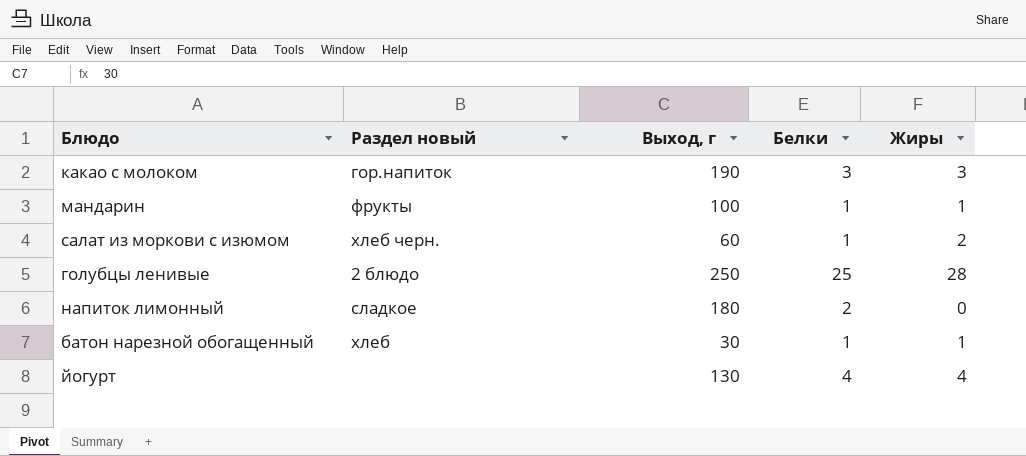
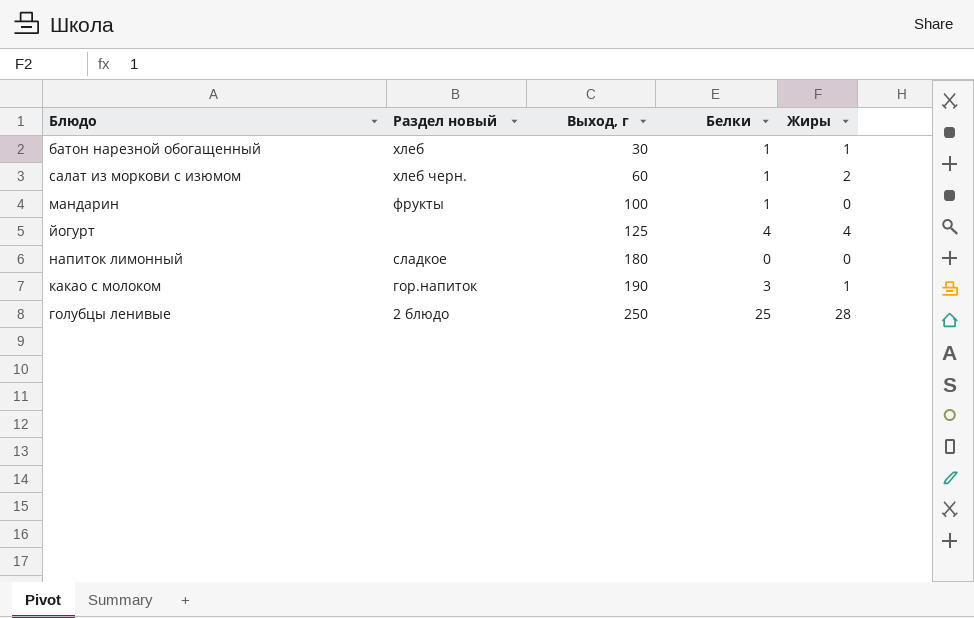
row order: none -> Выход, г ascending
мандарин | Жиры: 1 -> 0
йогурт | Выход, г: 130 -> 125
напиток лимонный | Белки: 2 -> 0
какао с молоком | Жиры: 3 -> 1

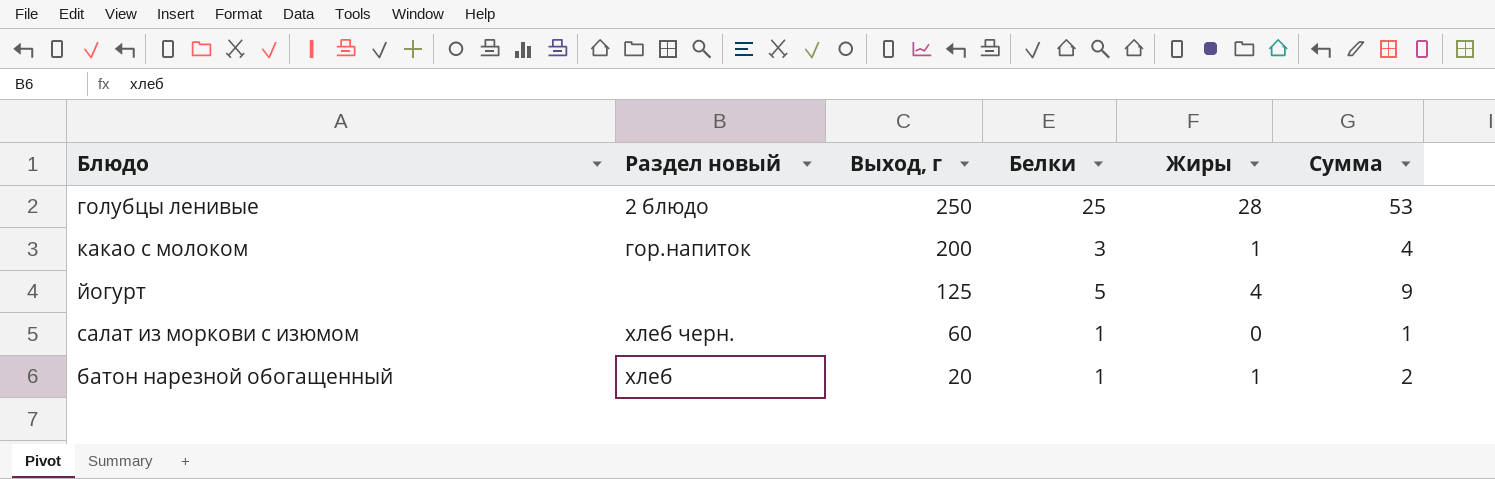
row order: Выход, г ascending -> Выход, г descending
column Сумма | formula: none -> [Белки] + [Жиры]
row мандарин: фрукты | 100 | 1 | 0 -> none
row напиток лимонный: сладкое | 180 | 0 | 0 -> none
какао с молоком | Выход, г: 190 -> 200
йогурт | Белки: 4 -> 5
салат из моркови с изюмом | Жиры: 2 -> 0
батон нарезной обогащенный | Выход, г: 30 -> 20

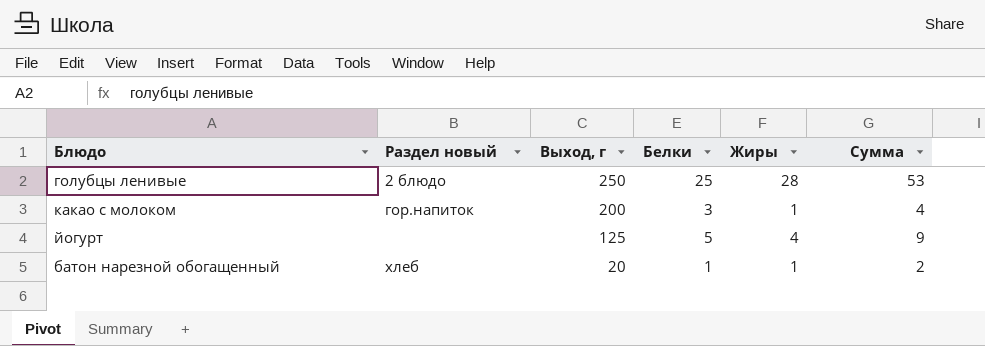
row салат из моркови с изюмом: хлеб черн. | 60 | 1 | 0 | 1 -> none

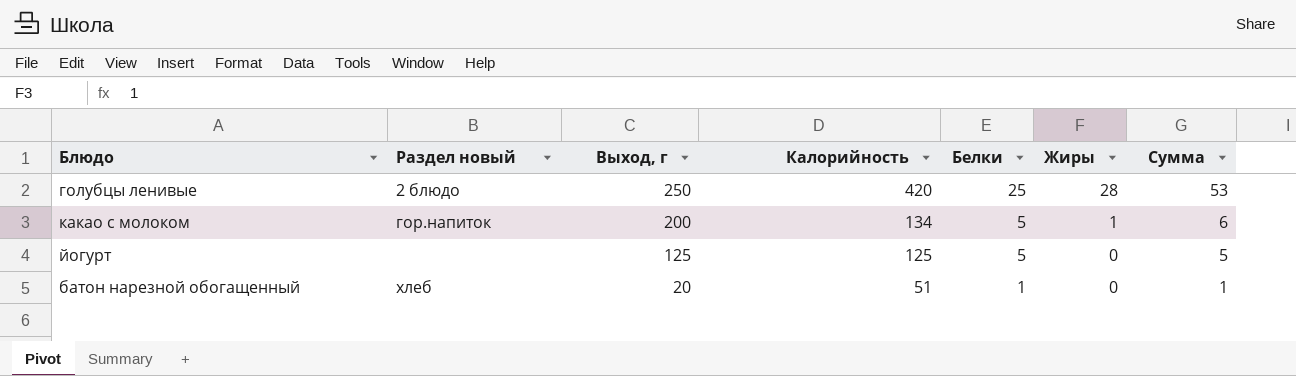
column Калорийность | position: none -> 4
какао с молоком | Белки: 3 -> 5
какао с молоком | Сумма: 4 -> 6
йогурт | Жиры: 4 -> 0
йогурт | Сумма: 9 -> 5
батон нарезной обогащенный | Жиры: 1 -> 0
батон нарезной обогащенный | Сумма: 2 -> 1

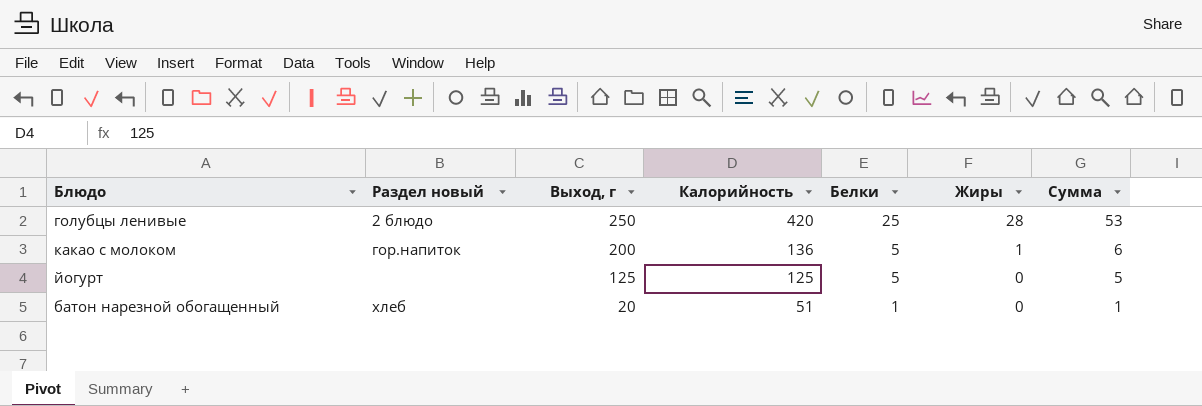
какао с молоком | Калорийность: 134 -> 136

